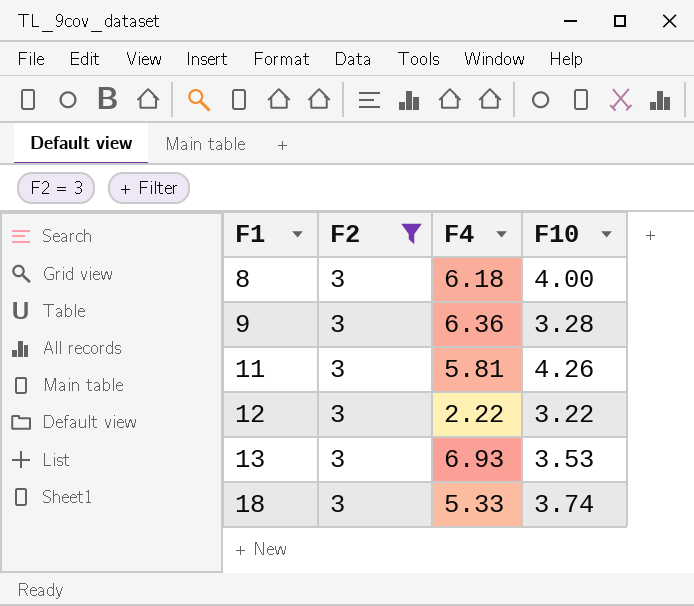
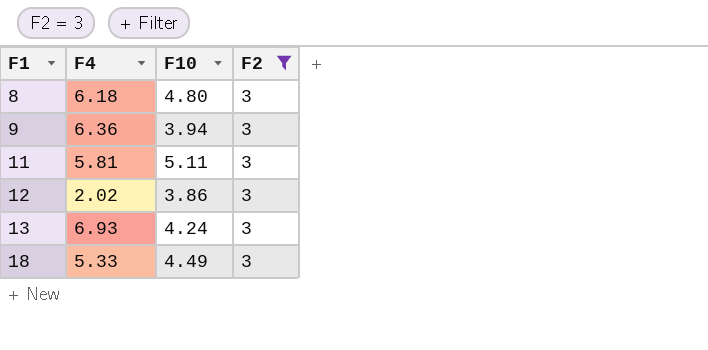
column F2 | position: 2 -> 4
8 | F10: 4.00 -> 4.80
9 | F10: 3.28 -> 3.94
11 | F10: 4.26 -> 5.11
12 | F4: 2.22 -> 2.02
12 | F10: 3.22 -> 3.86
13 | F10: 3.53 -> 4.24
18 | F10: 3.74 -> 4.49

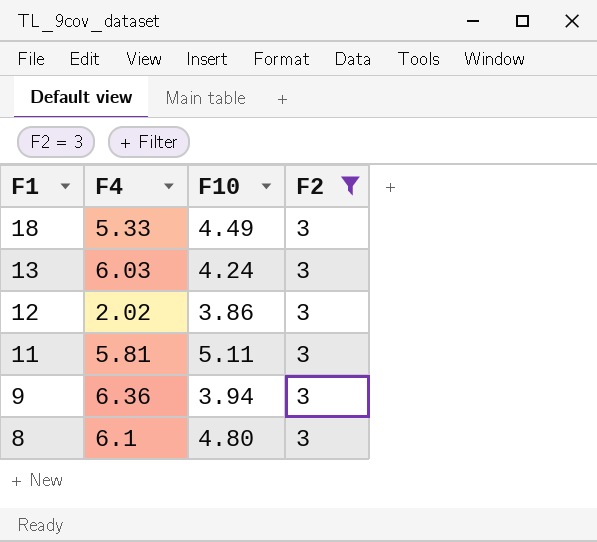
row order: F1 ascending -> F1 descending
13 | F4: 6.93 -> 6.03
8 | F4: 6.18 -> 6.1

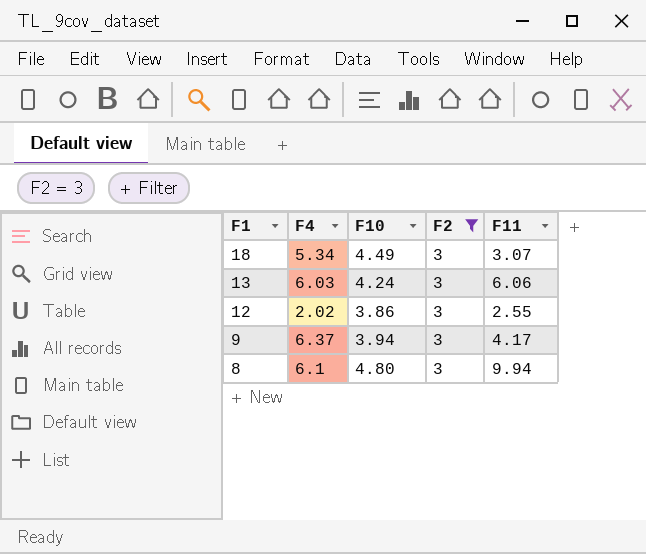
column F11 | position: none -> 5
row 11: 5.81 | 5.11 | 3 -> none
18 | F4: 5.33 -> 5.34
9 | F4: 6.36 -> 6.37

